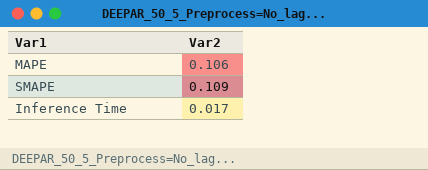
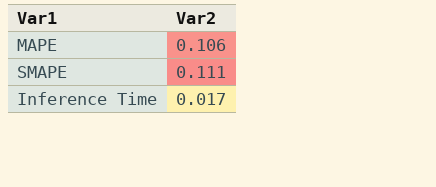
SMAPE | Var2: 0.109 -> 0.111

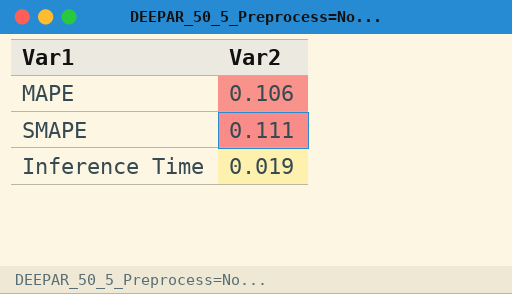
Inference Time | Var2: 0.017 -> 0.019

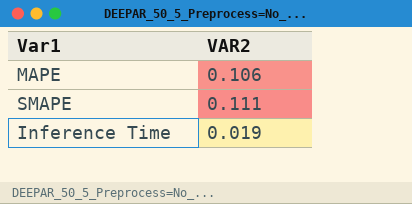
column name: Var2 -> VAR2

